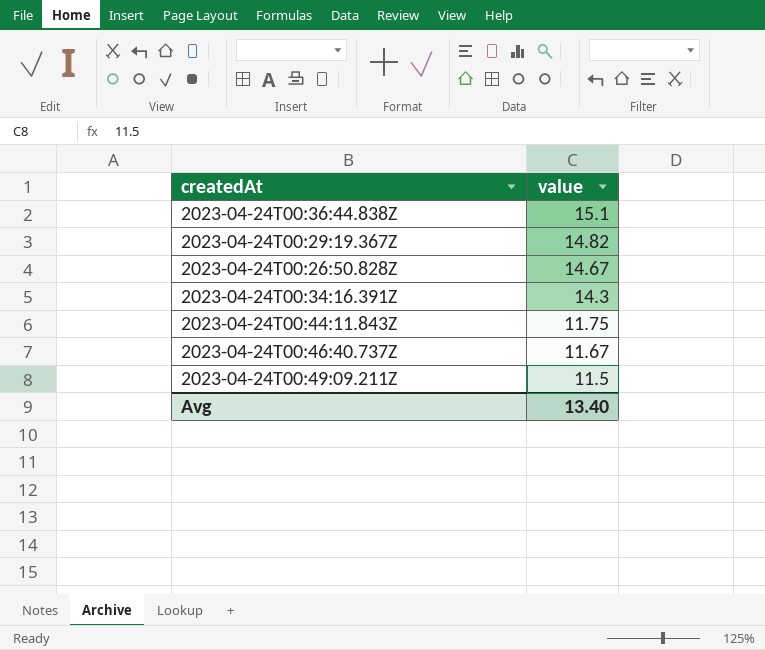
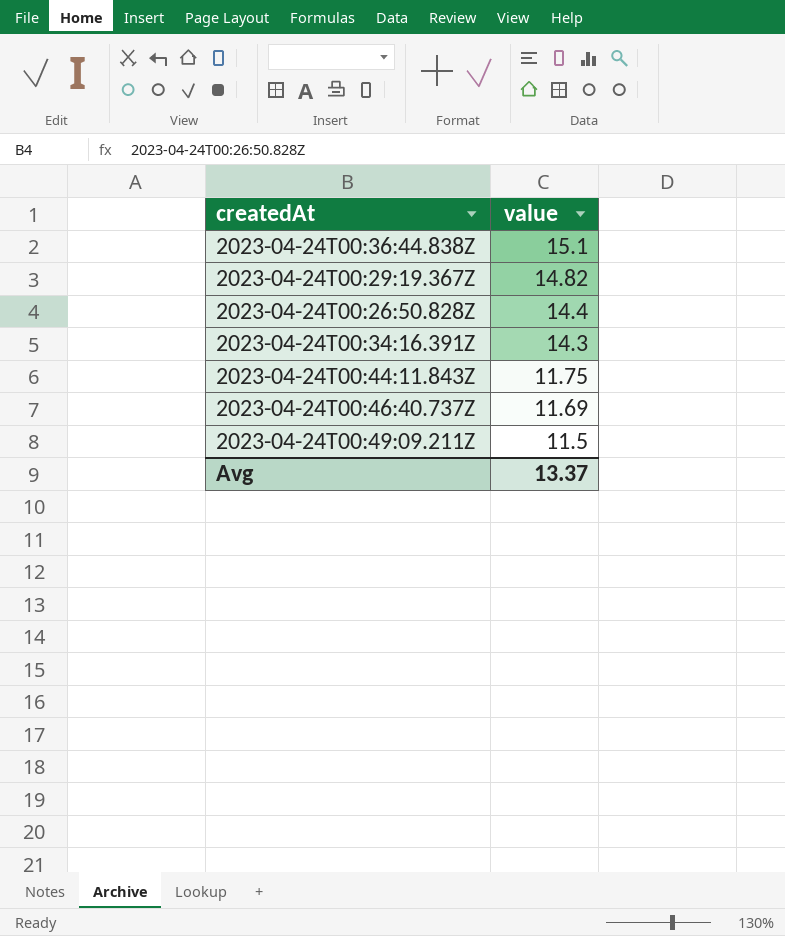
2023-04-24T00:26:50.828Z | value: 14.67 -> 14.4
2023-04-24T00:46:40.737Z | value: 11.67 -> 11.69
Avg | value: 13.40 -> 13.37

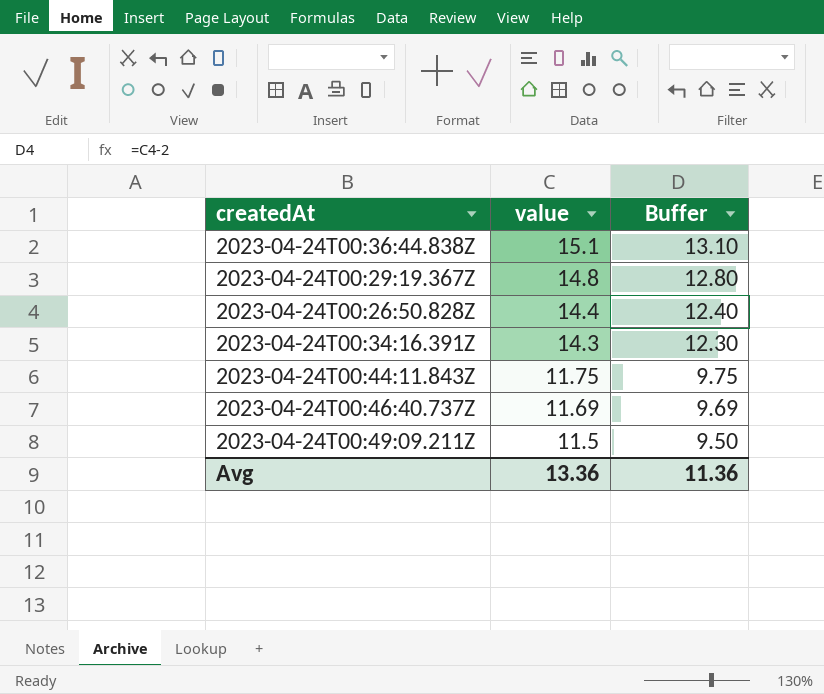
column Buffer | formula: none -> [value] - 2
2023-04-24T00:29:19.367Z | value: 14.82 -> 14.8
Avg | value: 13.37 -> 13.36

